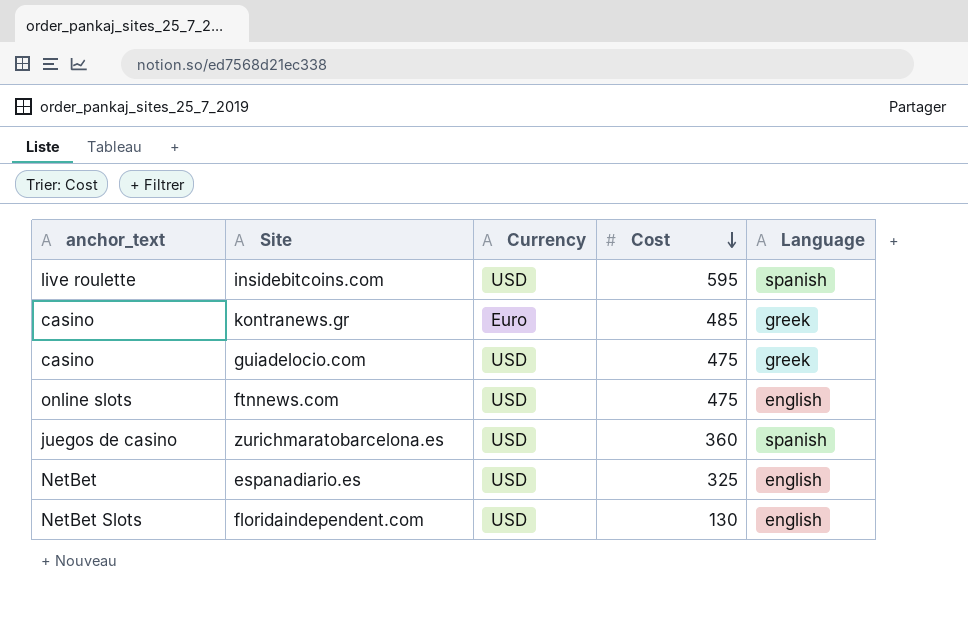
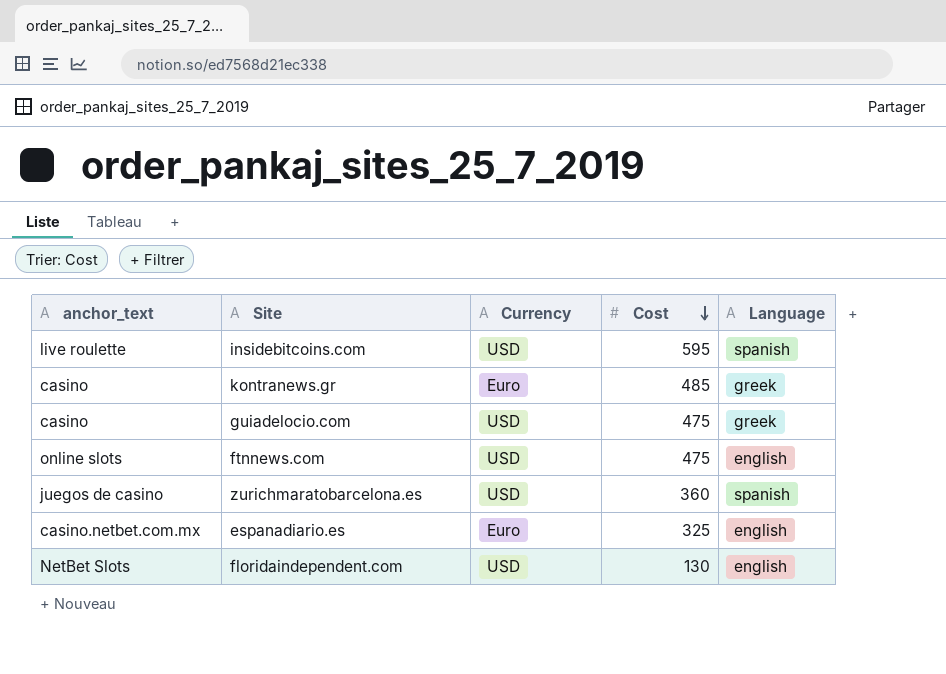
espanadiario.es | anchor_text: NetBet -> casino.netbet.com.mx
espanadiario.es | Currency: USD -> Euro

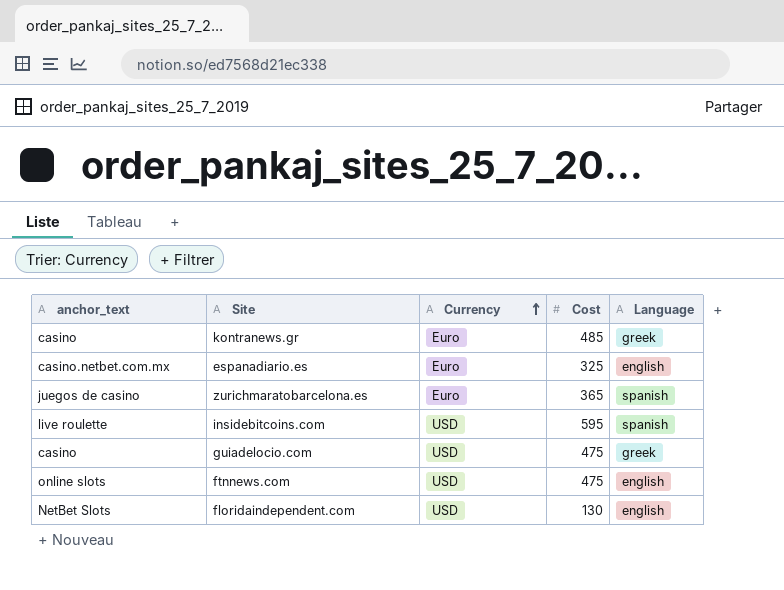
row order: Cost descending -> Currency ascending
zurichmaratobarcelona.es | Currency: USD -> Euro
zurichmaratobarcelona.es | Cost: 360 -> 365

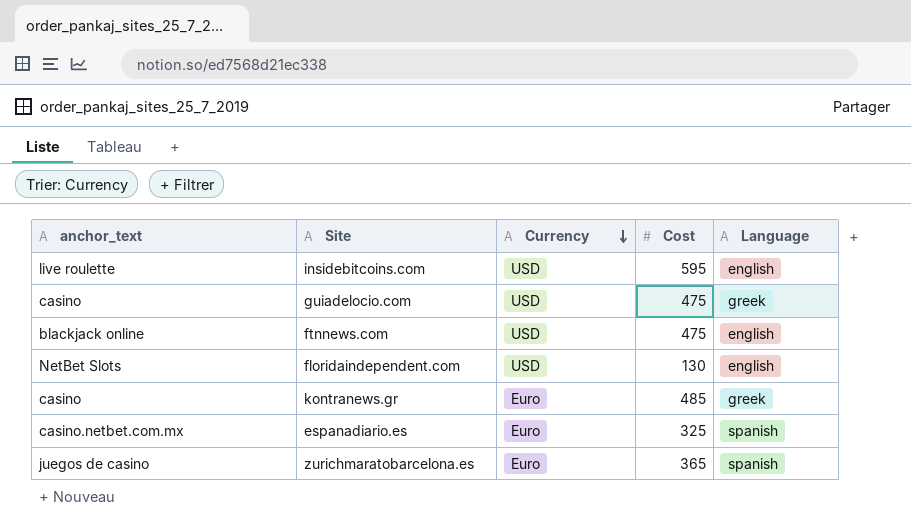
row order: Currency ascending -> Currency descending
insidebitcoins.com | Language: spanish -> english
ftnnews.com | anchor_text: online slots -> blackjack online
espanadiario.es | Language: english -> spanish

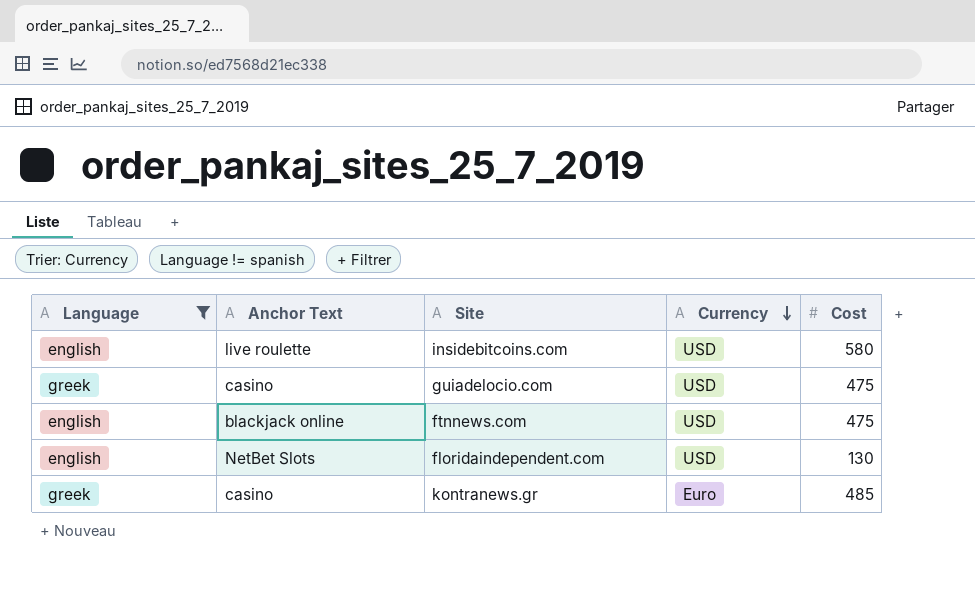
filter: none -> Language != spanish
column Language | position: 5 -> 1
column name: anchor_text -> Anchor Text
insidebitcoins.com | Cost: 595 -> 580

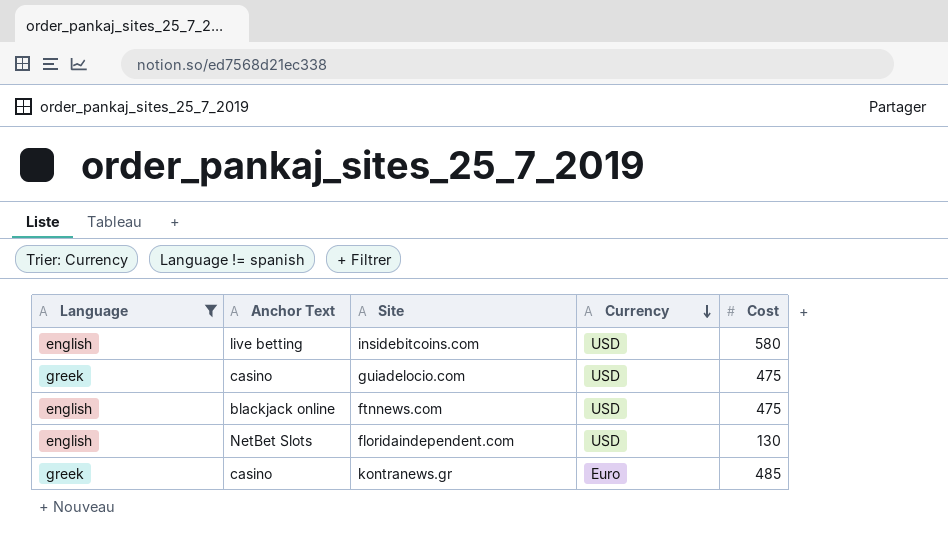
insidebitcoins.com | Anchor Text: live roulette -> live betting

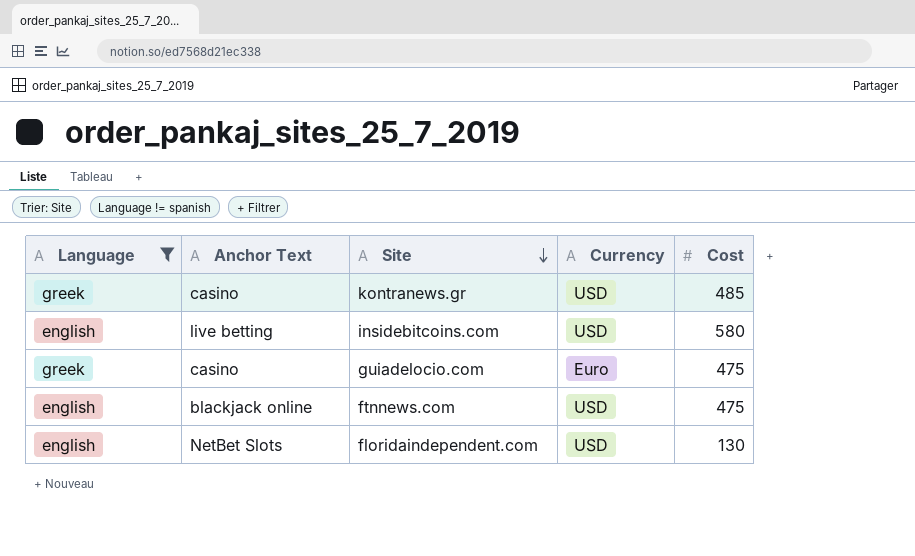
row order: Currency descending -> Site descending
kontranews.gr | Currency: Euro -> USD
guiadelocio.com | Currency: USD -> Euro

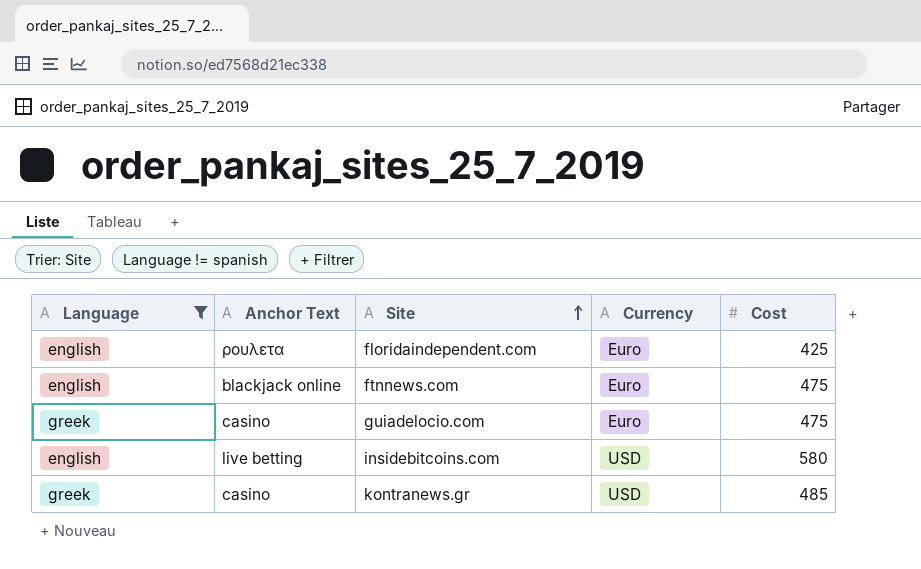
row order: Site descending -> Site ascending
floridaindependent.com | Anchor Text: NetBet Slots -> ρουλετα
floridaindependent.com | Currency: USD -> Euro
floridaindependent.com | Cost: 130 -> 425
ftnnews.com | Currency: USD -> Euro

